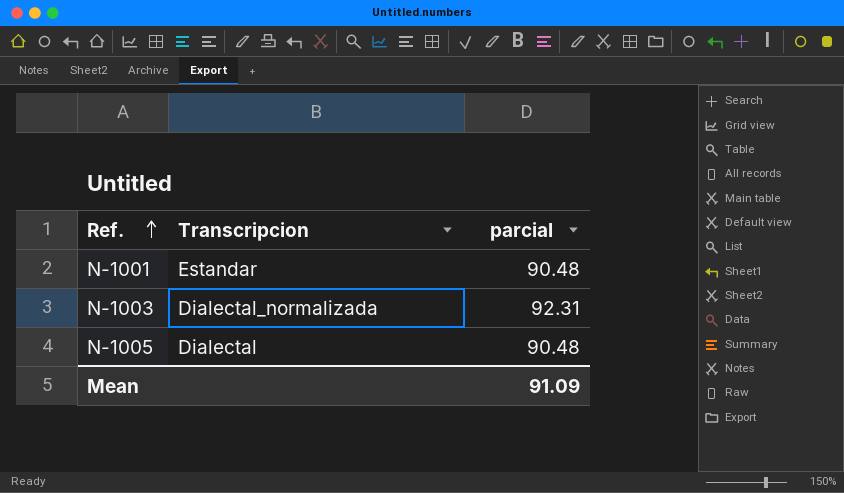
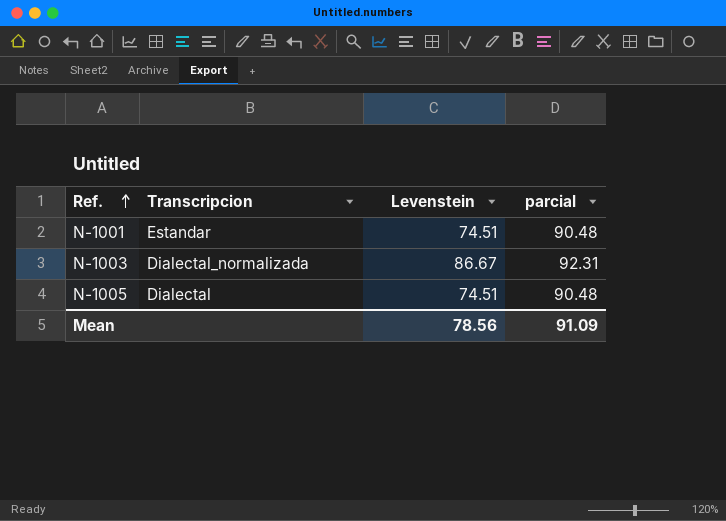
column Levenstein | position: none -> 3

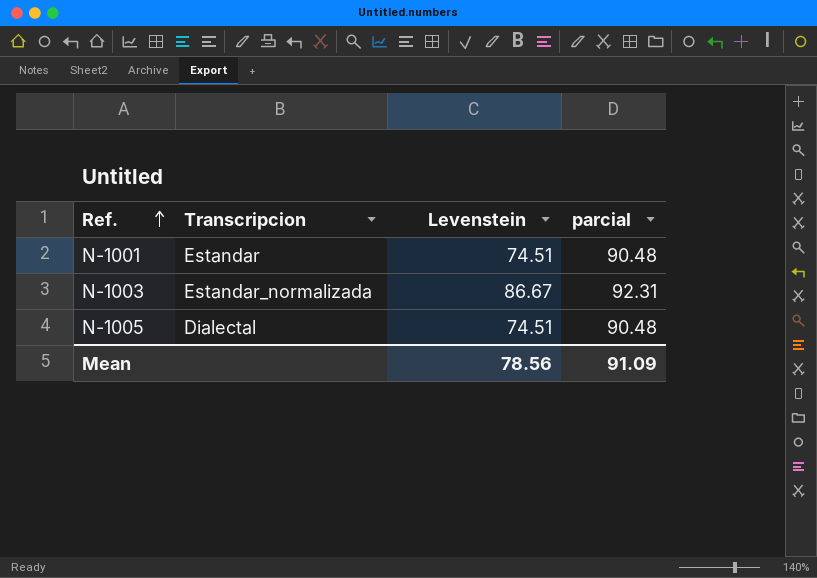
N-1003 | Transcripcion: Dialectal_normalizada -> Estandar_normalizada

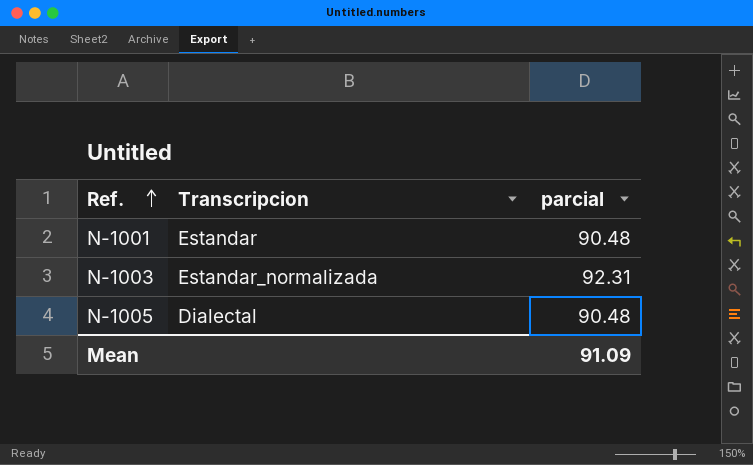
column Levenstein | position: 3 -> none

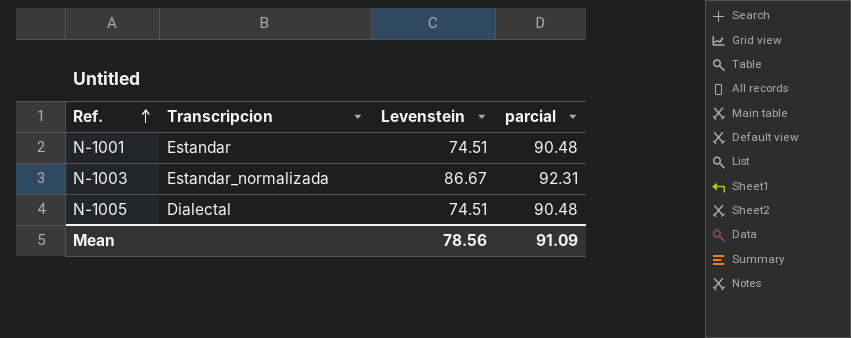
column Levenstein | position: none -> 3

